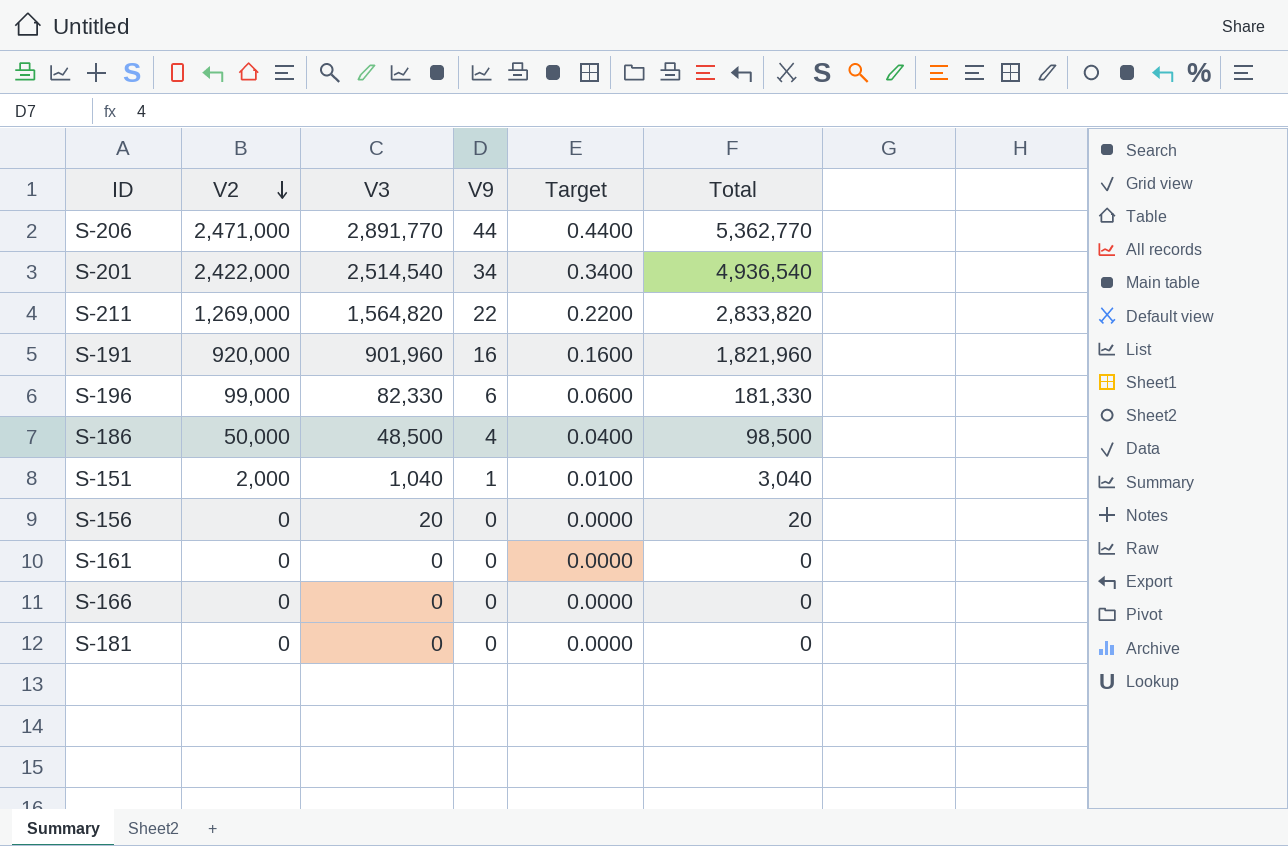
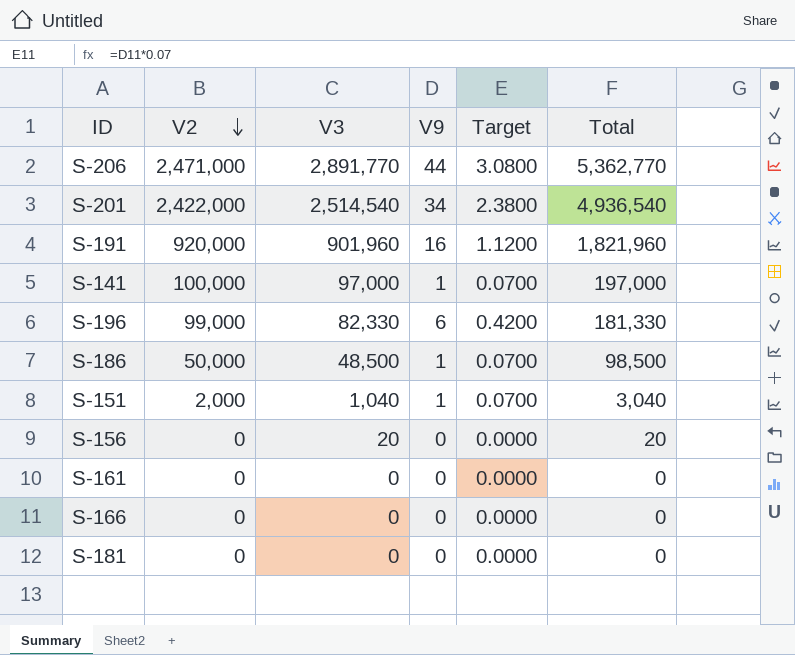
column Target | formula: [V9] * 0.01 -> [V9] * 0.07
row S-211: 1,269,000 | 1,564,820 | 22 | 0.2200 | 2,833,820 -> none
row S-141: none -> 100,000 | 97,000 | 1 | 0.0700 | 197,000
S-186 | V9: 4 -> 1

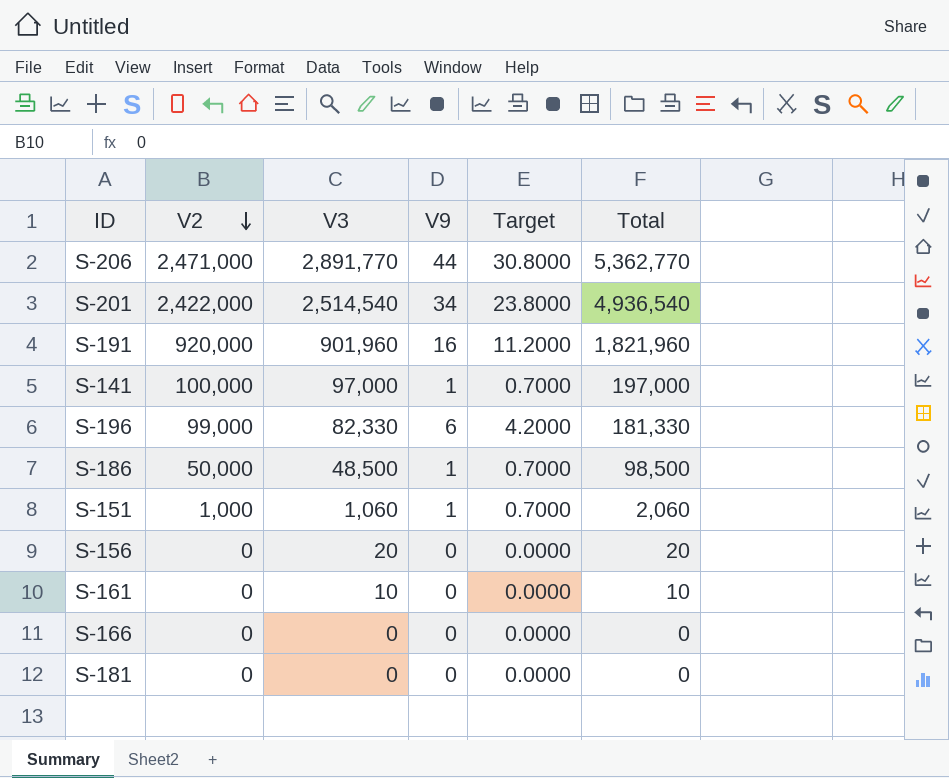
column Target | formula: [V9] * 0.07 -> [V9] * 0.7
S-151 | V2: 2,000 -> 1,000
S-151 | V3: 1,040 -> 1,060
S-151 | Total: 3,040 -> 2,060
S-161 | V3: 0 -> 10
S-161 | Total: 0 -> 10

